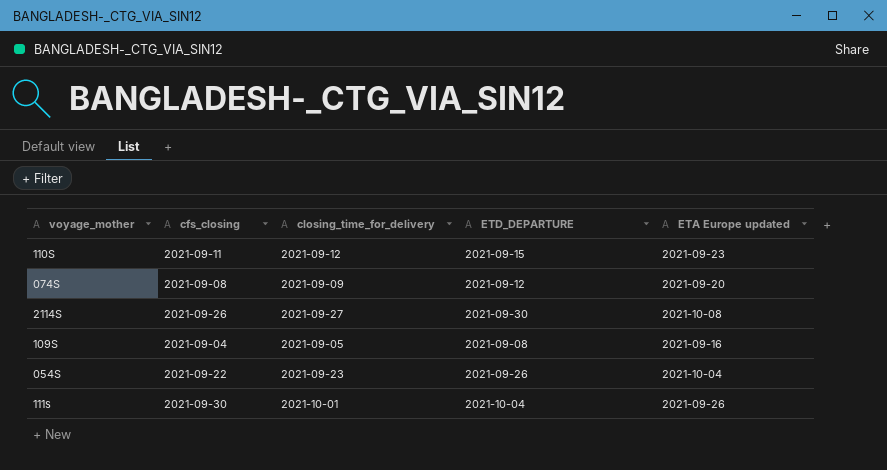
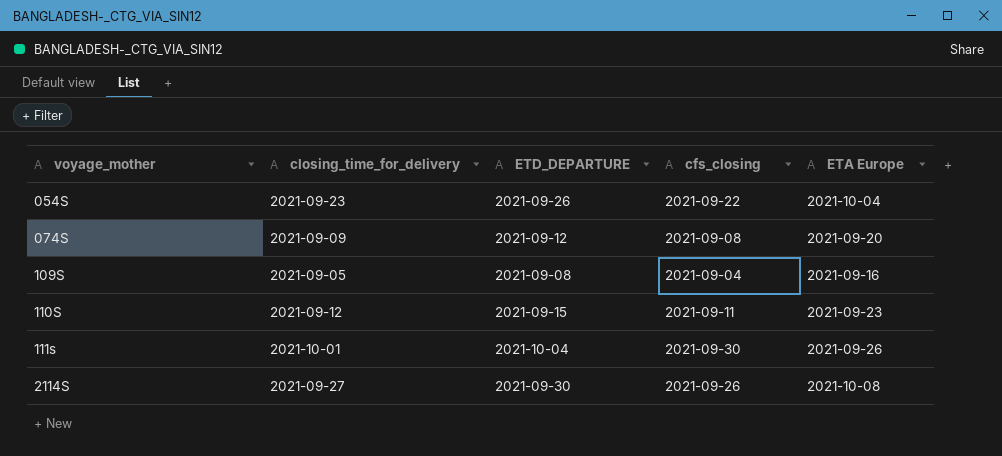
row order: none -> voyage_mother ascending
column cfs_closing | position: 2 -> 4
column name: ETA Europe updated -> ETA Europe

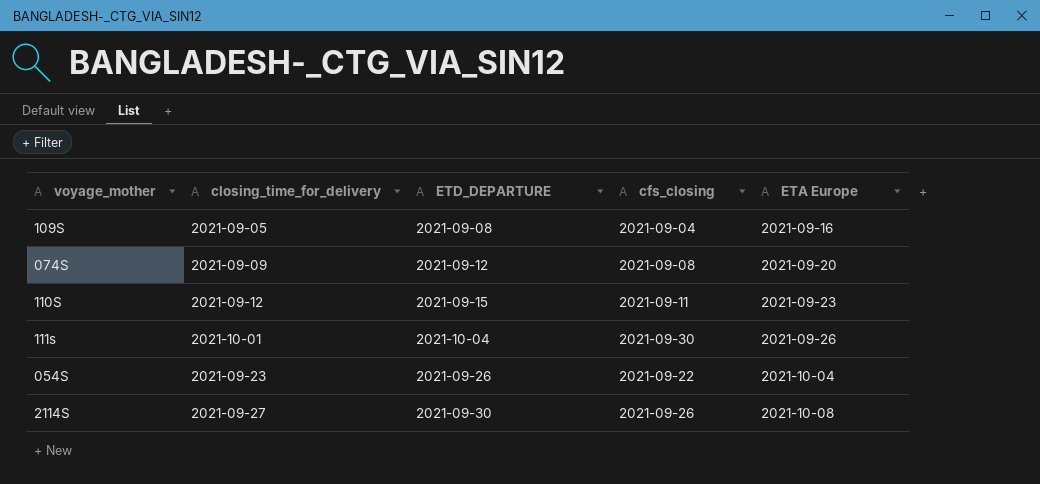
row order: voyage_mother ascending -> ETA Europe ascending

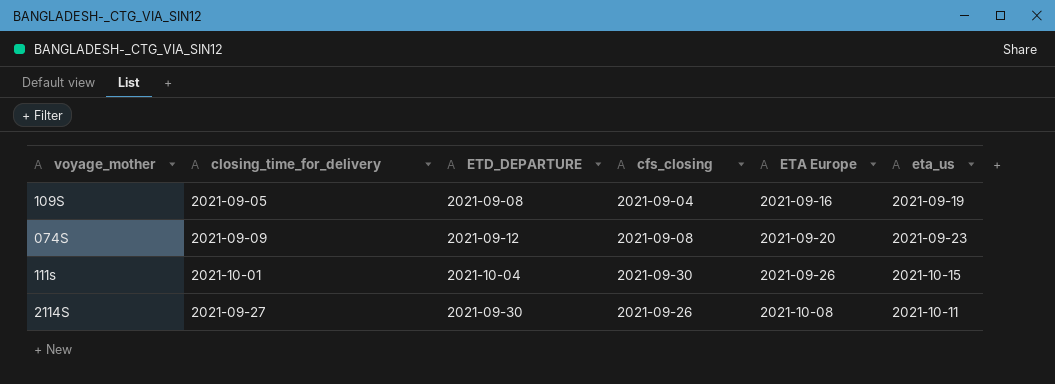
column eta_us | position: none -> 6
row 110S: 2021-09-12 | 2021-09-15 | 2021-09-11 | 2021-09-23 -> none
row 054S: 2021-09-23 | 2021-09-26 | 2021-09-22 | 2021-10-04 -> none

